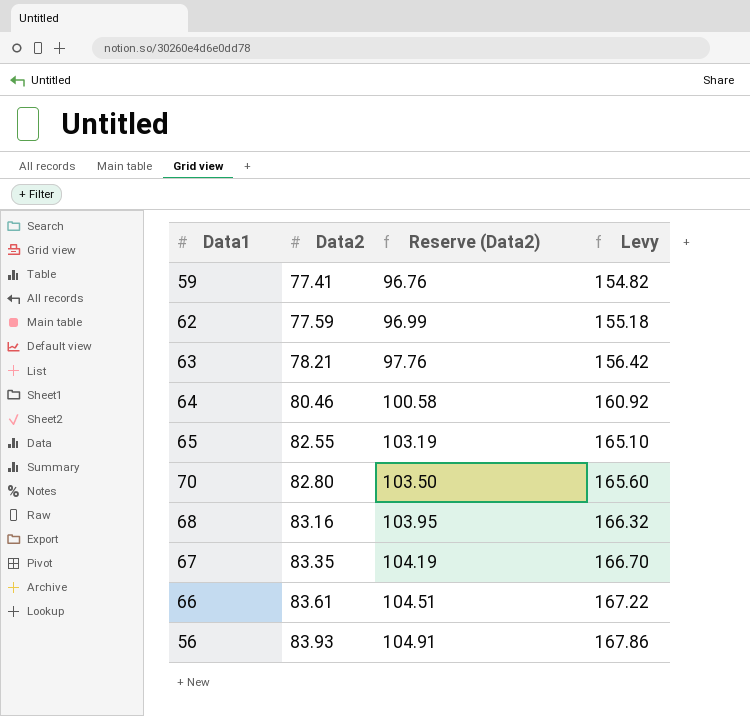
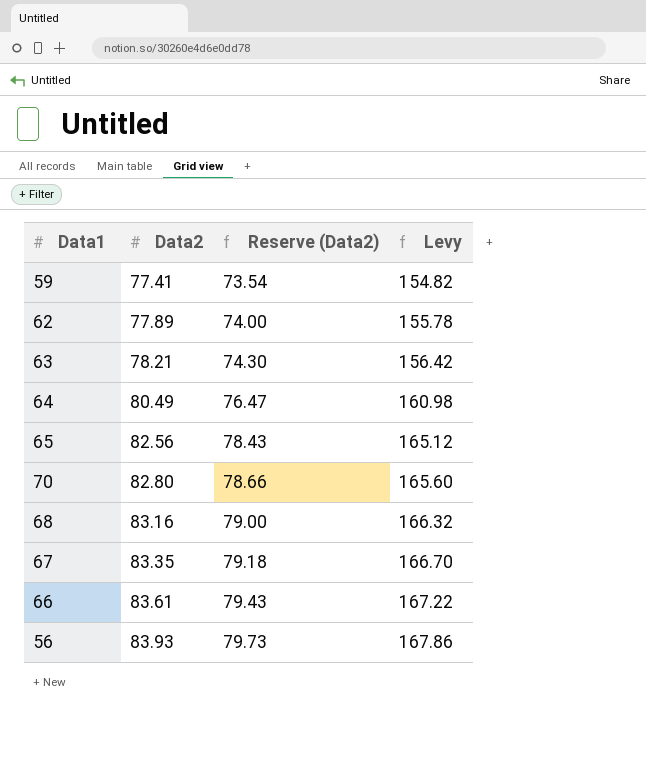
column Reserve (Data2) | formula: [Data2] * 1.25 -> [Data2] * 0.95
62 | Data2: 77.59 -> 77.89
62 | Levy: 155.18 -> 155.78
64 | Data2: 80.46 -> 80.49
64 | Levy: 160.92 -> 160.98
65 | Data2: 82.55 -> 82.56
65 | Levy: 165.10 -> 165.12

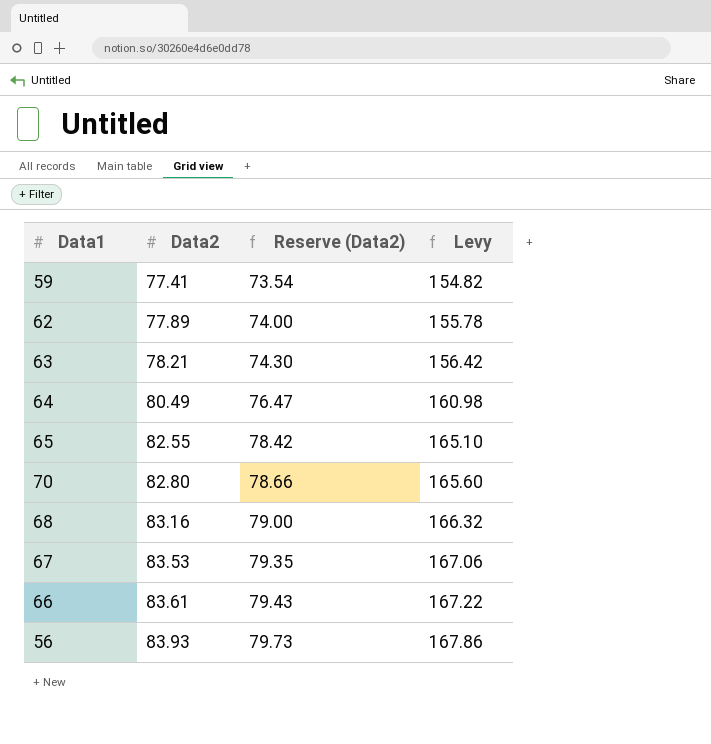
65 | Data2: 82.56 -> 82.55
65 | Reserve (Data2): 78.43 -> 78.42
65 | Levy: 165.12 -> 165.10
67 | Data2: 83.35 -> 83.53
67 | Reserve (Data2): 79.18 -> 79.35
67 | Levy: 166.70 -> 167.06

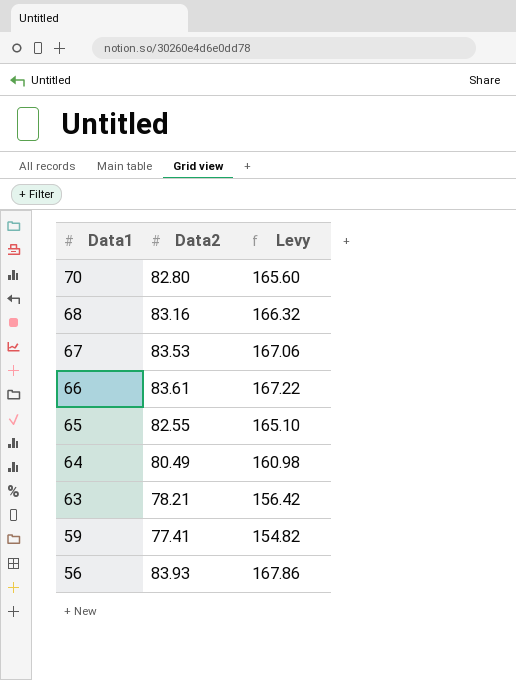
row order: Data2 ascending -> Data1 descending
column Reserve (Data2) | formula: [Data2] * 0.95 -> none
row 62: 77.89 | 74.00 | 155.78 -> none

